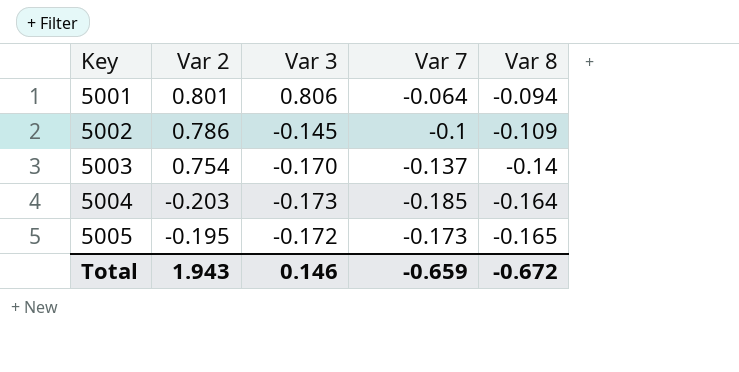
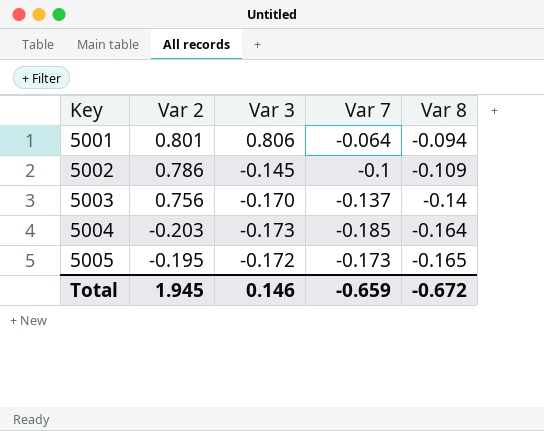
5003 | Var 2: 0.754 -> 0.756
Total | Var 2: 1.943 -> 1.945

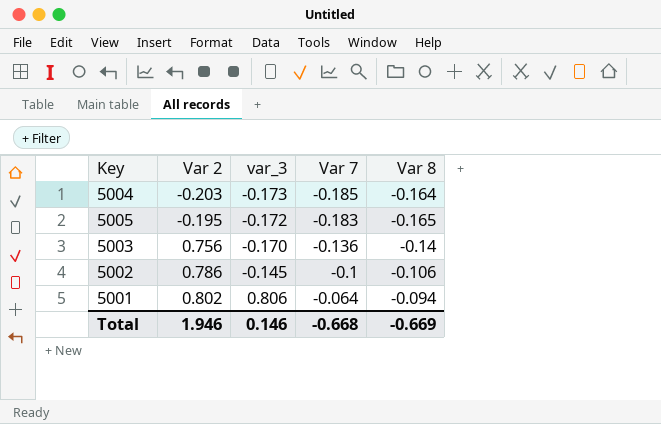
row order: Key ascending -> Var 2 ascending
column name: Var 3 -> var_3
5005 | Var 7: -0.173 -> -0.183
5003 | Var 7: -0.137 -> -0.136
5002 | Var 8: -0.109 -> -0.106
5001 | Var 2: 0.801 -> 0.802
Total | Var 2: 1.945 -> 1.946
Total | Var 7: -0.659 -> -0.668
Total | Var 8: -0.672 -> -0.669

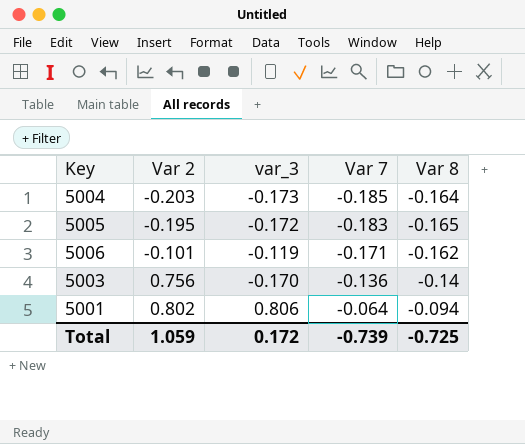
row 5002: 0.786 | -0.145 | -0.1 | -0.106 -> none
row 5006: none -> -0.101 | -0.119 | -0.171 | -0.162
Total | Var 2: 1.946 -> 1.059
Total | var_3: 0.146 -> 0.172
Total | Var 7: -0.668 -> -0.739
Total | Var 8: -0.669 -> -0.725

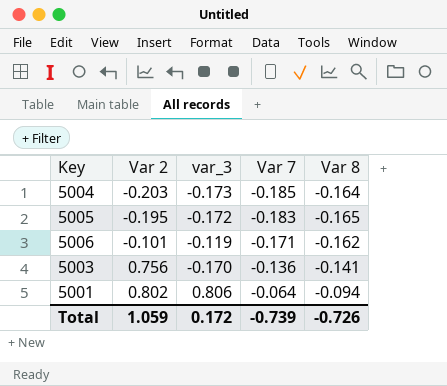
5003 | Var 8: -0.14 -> -0.141
Total | Var 8: -0.725 -> -0.726

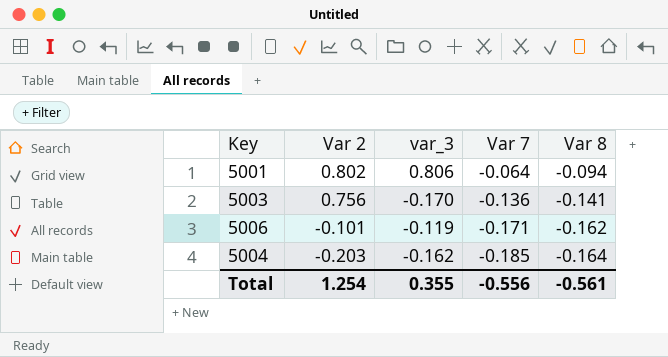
row order: Var 2 ascending -> Var 2 descending
row 5005: -0.195 | -0.172 | -0.183 | -0.165 -> none
5004 | var_3: -0.173 -> -0.162
Total | Var 2: 1.059 -> 1.254
Total | var_3: 0.172 -> 0.355
Total | Var 7: -0.739 -> -0.556
Total | Var 8: -0.726 -> -0.561

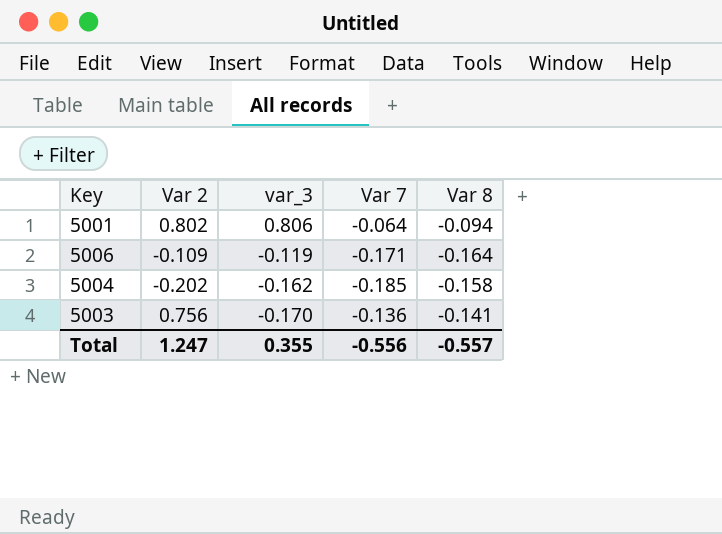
row order: Var 2 descending -> var_3 descending
5006 | Var 2: -0.101 -> -0.109
5006 | Var 8: -0.162 -> -0.164
5004 | Var 2: -0.203 -> -0.202
5004 | Var 8: -0.164 -> -0.158
Total | Var 2: 1.254 -> 1.247
Total | Var 8: -0.561 -> -0.557

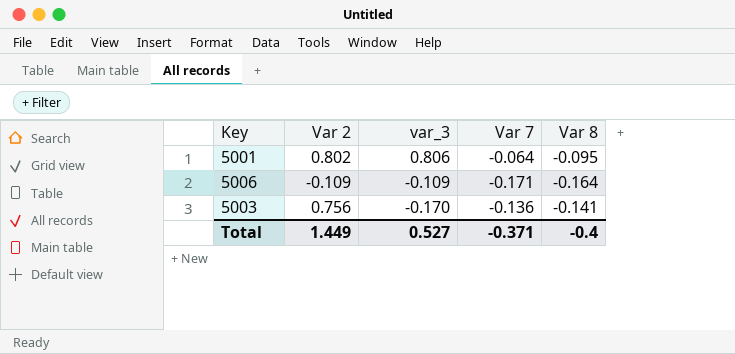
row 5004: -0.202 | -0.162 | -0.185 | -0.158 -> none
5001 | Var 8: -0.094 -> -0.095
5006 | var_3: -0.119 -> -0.109
Total | Var 2: 1.247 -> 1.449
Total | var_3: 0.355 -> 0.527
Total | Var 7: -0.556 -> -0.371
Total | Var 8: -0.557 -> -0.4

